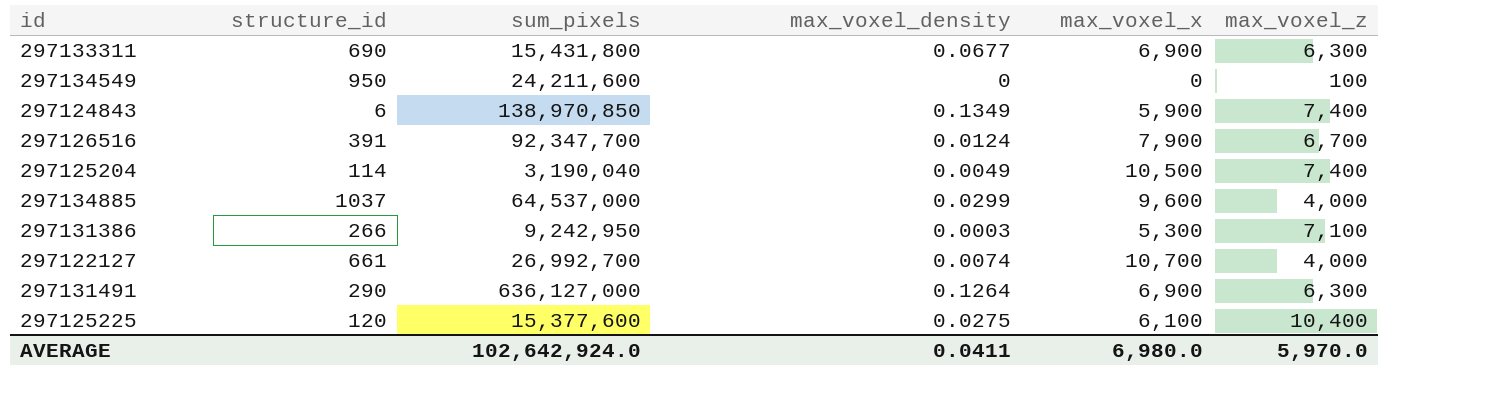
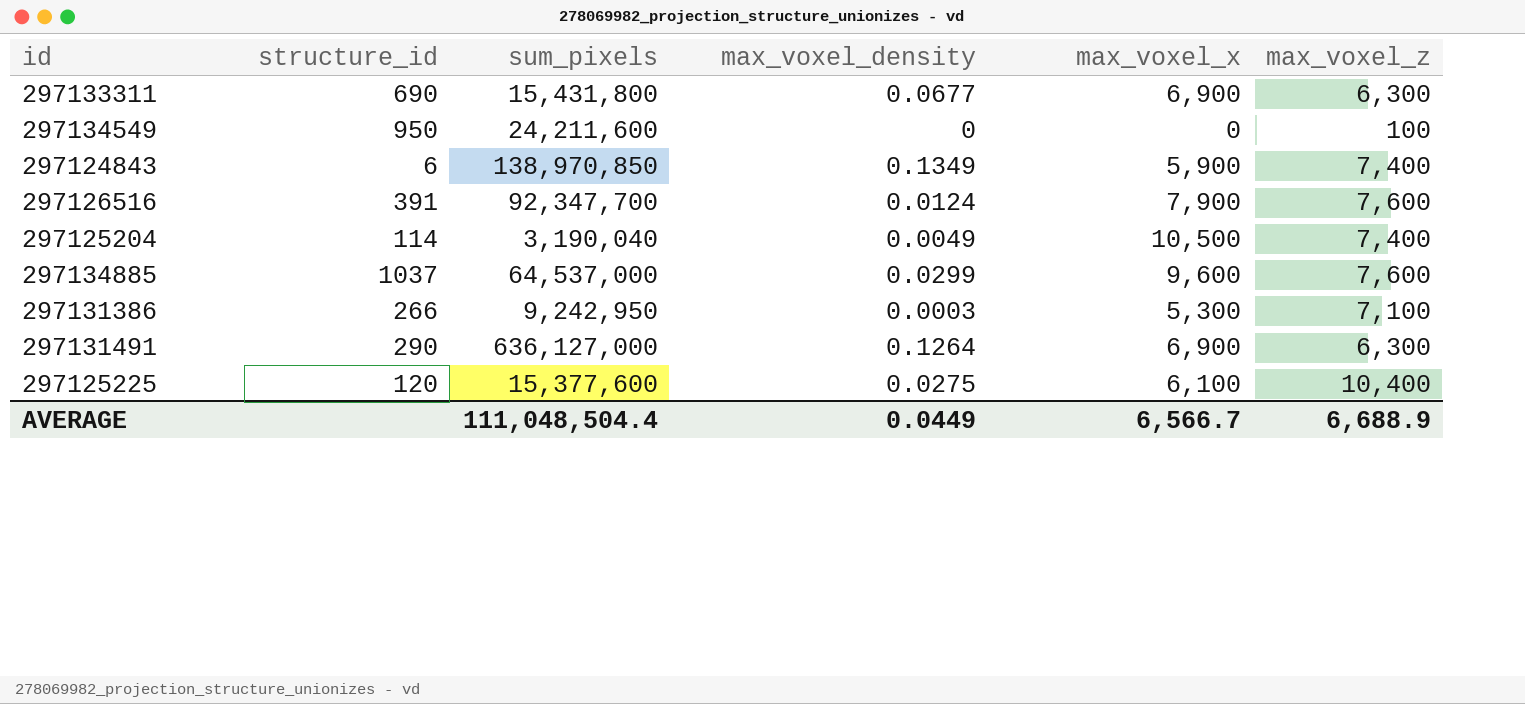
row 297122127: 661 | 26,992,700 | 0.0074 | 10,700 | 4,000 -> none
297126516 | max_voxel_z: 6,700 -> 7,600
297134885 | max_voxel_z: 4,000 -> 7,600
AVERAGE | sum_pixels: 102,642,924.0 -> 111,048,504.4
AVERAGE | max_voxel_density: 0.0411 -> 0.0449
AVERAGE | max_voxel_x: 6,980.0 -> 6,566.7
AVERAGE | max_voxel_z: 5,970.0 -> 6,688.9

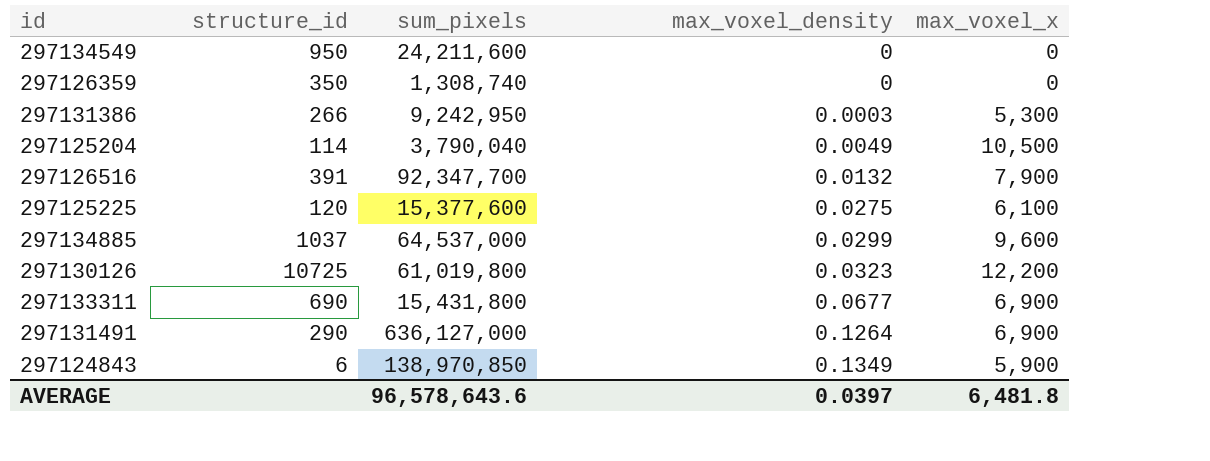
row order: none -> max_voxel_density ascending
column max_voxel_z | position: 6 -> none
row 297126359: none -> 350 | 1,308,740 | 0 | 0
297125204 | sum_pixels: 3,190,040 -> 3,790,040
297126516 | max_voxel_density: 0.0124 -> 0.0132
row 297130126: none -> 10725 | 61,019,800 | 0.0323 | 12,200
AVERAGE | sum_pixels: 111,048,504.4 -> 96,578,643.6
AVERAGE | max_voxel_density: 0.0449 -> 0.0397
AVERAGE | max_voxel_x: 6,566.7 -> 6,481.8

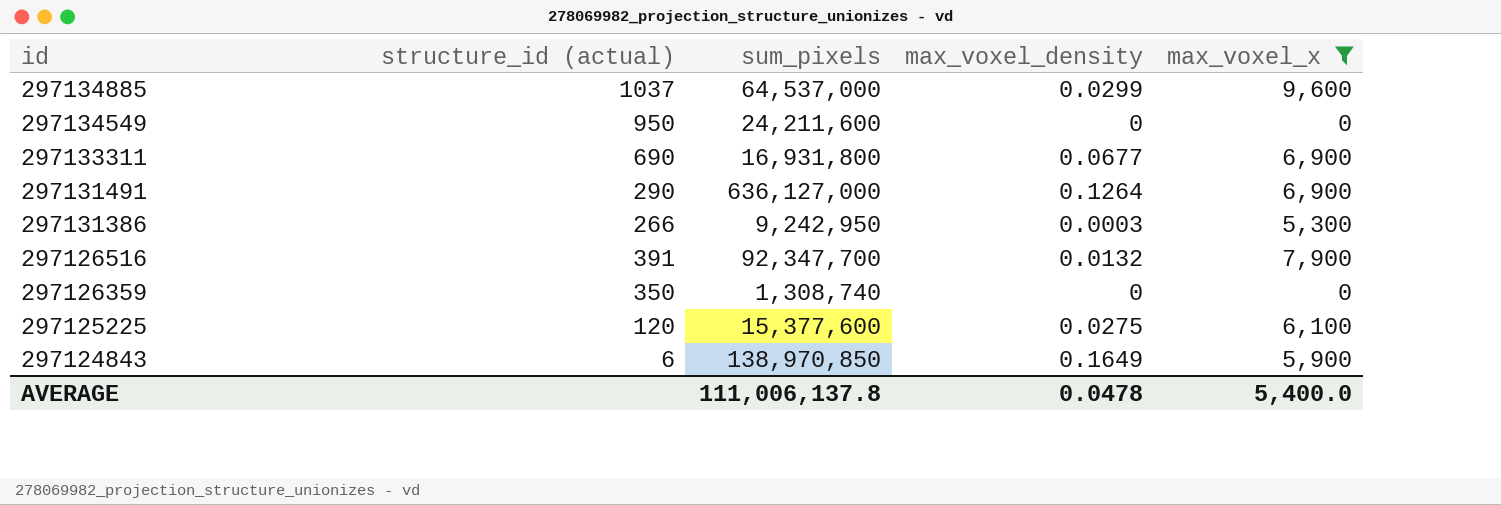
filter: none -> max_voxel_x <= 9,600
row order: max_voxel_density ascending -> id descending
column name: structure_id -> structure_id (actual)
297133311 | sum_pixels: 15,431,800 -> 16,931,800
297124843 | max_voxel_density: 0.1349 -> 0.1649
AVERAGE | sum_pixels: 96,578,643.6 -> 111,006,137.8
AVERAGE | max_voxel_density: 0.0397 -> 0.0478
AVERAGE | max_voxel_x: 6,481.8 -> 5,400.0

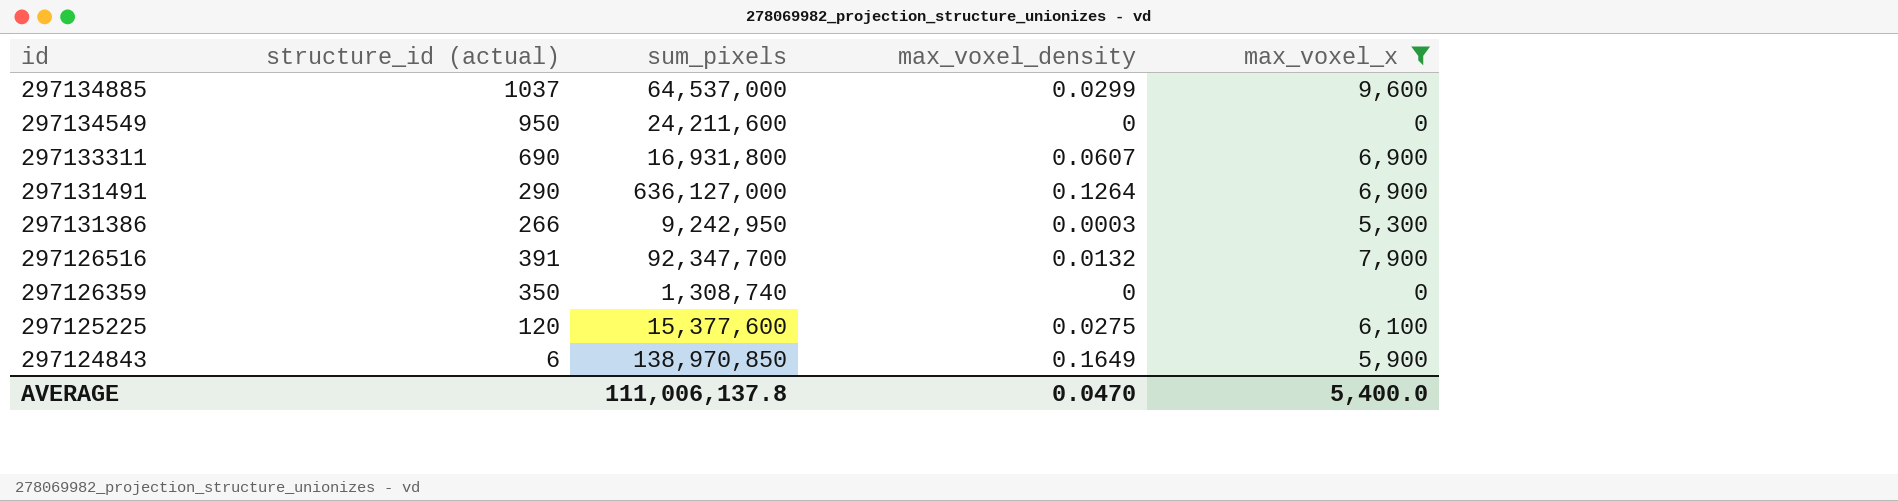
297133311 | max_voxel_density: 0.0677 -> 0.0607
AVERAGE | max_voxel_density: 0.0478 -> 0.0470

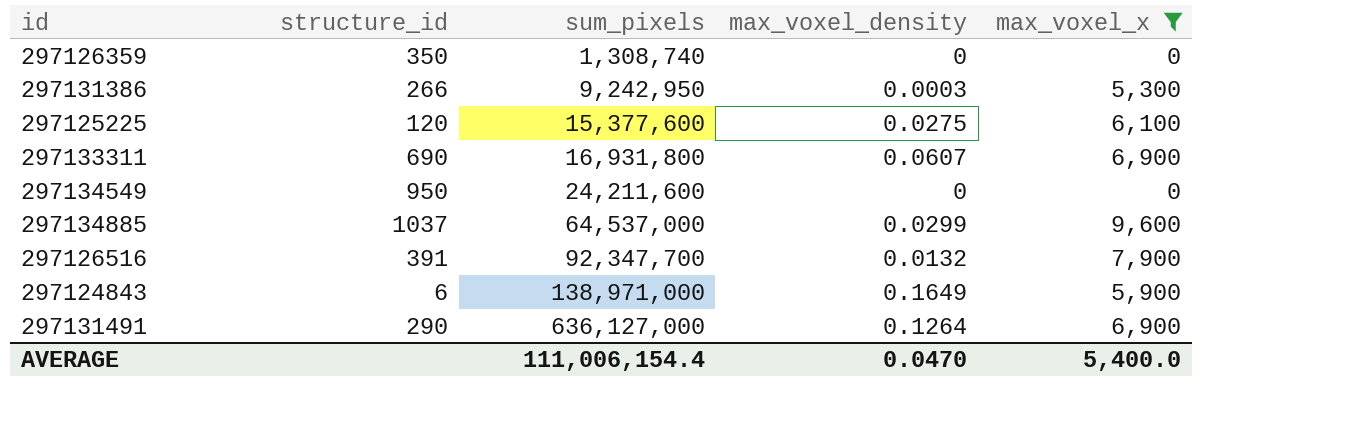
row order: id descending -> sum_pixels ascending
column name: structure_id (actual) -> structure_id
297124843 | sum_pixels: 138,970,850 -> 138,971,000
AVERAGE | sum_pixels: 111,006,137.8 -> 111,006,154.4

